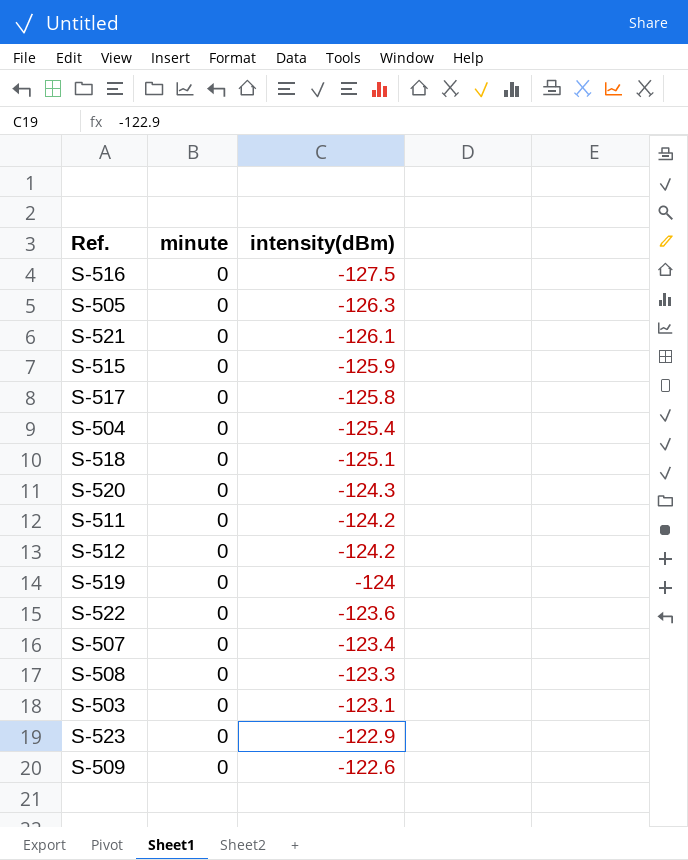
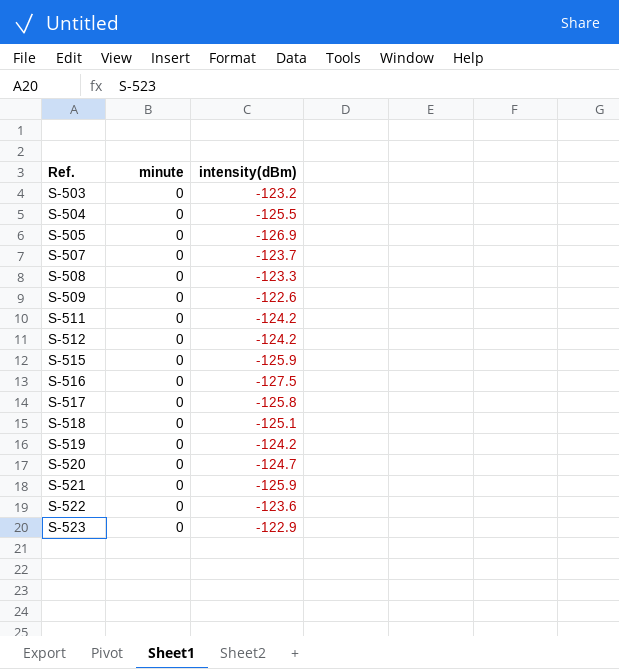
row order: intensity(dBm) ascending -> Ref. ascending
S-503 | intensity(dBm): -123.1 -> -123.2
S-504 | intensity(dBm): -125.4 -> -125.5
S-505 | intensity(dBm): -126.3 -> -126.9
S-507 | intensity(dBm): -123.4 -> -123.7
S-519 | intensity(dBm): -124 -> -124.2
S-520 | intensity(dBm): -124.3 -> -124.7
S-521 | intensity(dBm): -126.1 -> -125.9

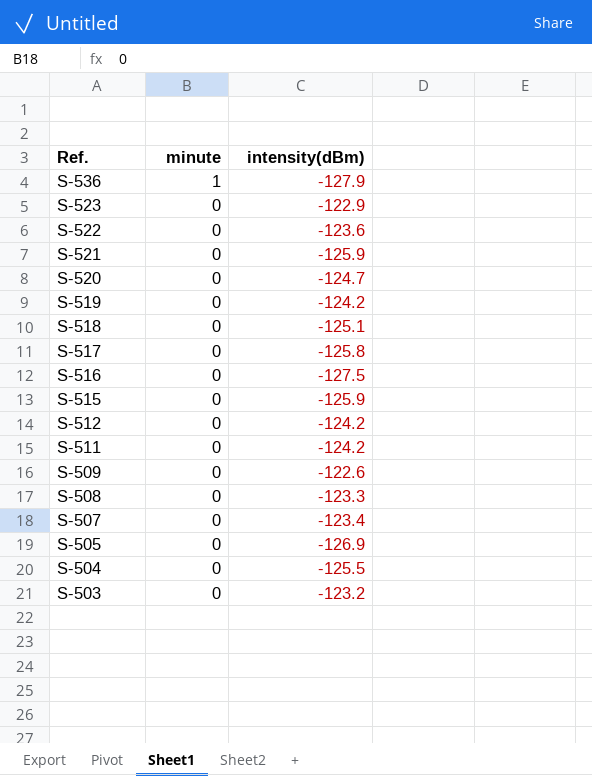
row order: Ref. ascending -> Ref. descending
row S-536: none -> 1 | -127.9
S-507 | intensity(dBm): -123.7 -> -123.4

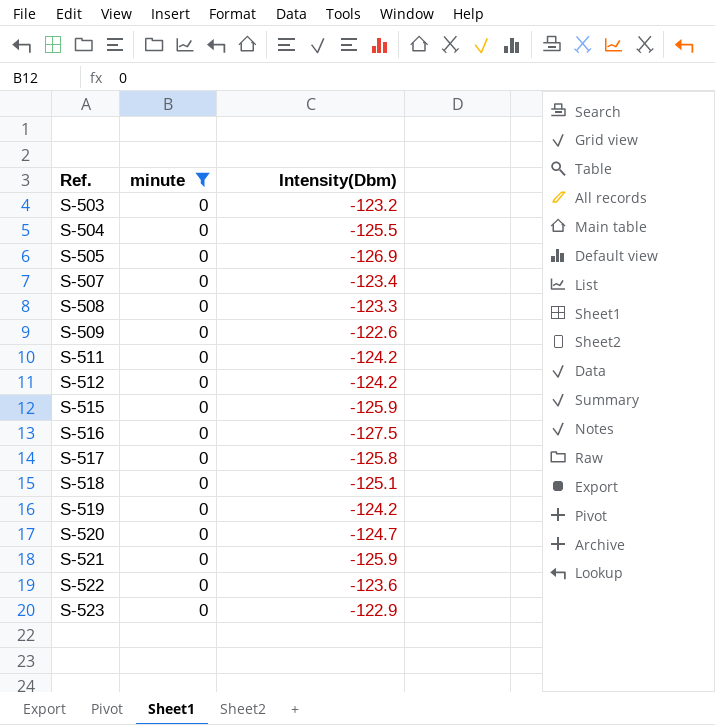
filter: none -> minute = 0
row order: Ref. descending -> Ref. ascending
column name: intensity(dBm) -> Intensity(Dbm)

